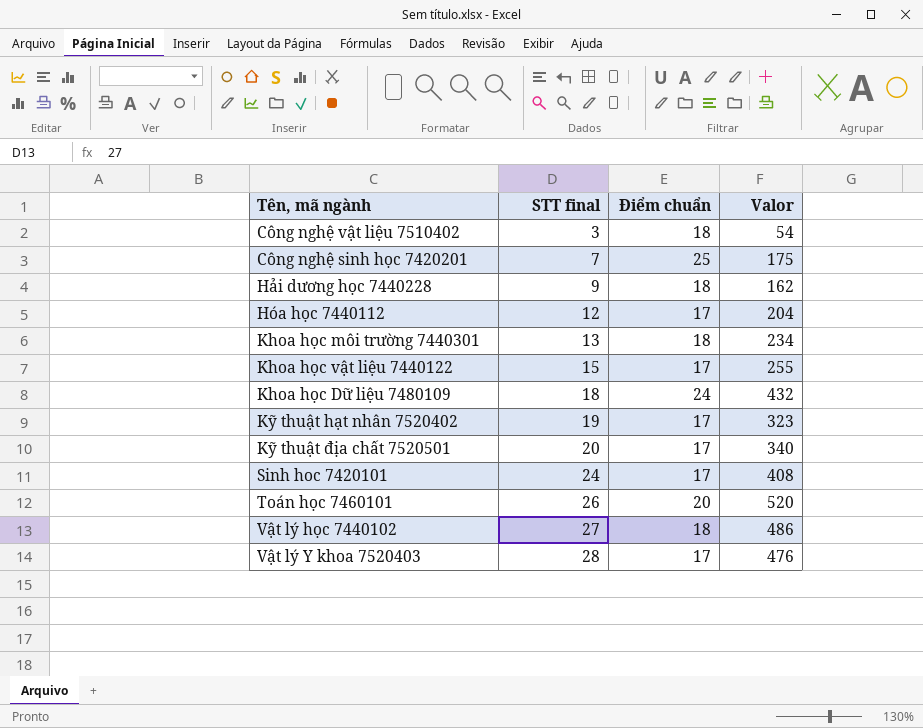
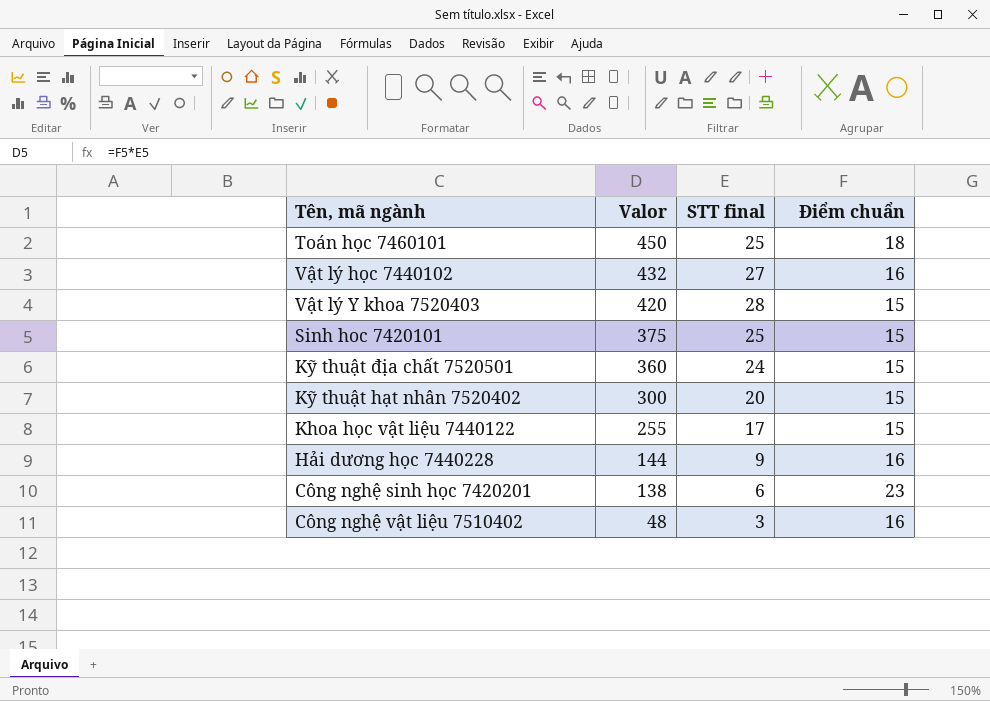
row order: STT final ascending -> Valor descending
column Valor | position: 4 -> 2
row Hóa học 7440112: 12 | 17 | 204 -> none
row Khoa học môi trường 7440301: 13 | 18 | 234 -> none
row Khoa học Dữ liệu 7480109: 18 | 24 | 432 -> none
Toán học 7460101 | Valor: 520 -> 450
Toán học 7460101 | STT final: 26 -> 25
Toán học 7460101 | Điểm chuẩn: 20 -> 18
Vật lý học 7440102 | Valor: 486 -> 432
Vật lý học 7440102 | Điểm chuẩn: 18 -> 16
Vật lý Y khoa 7520403 | Valor: 476 -> 420
Vật lý Y khoa 7520403 | Điểm chuẩn: 17 -> 15
Sinh hoc 7420101 | Valor: 408 -> 375
Sinh hoc 7420101 | STT final: 24 -> 25
Sinh hoc 7420101 | Điểm chuẩn: 17 -> 15
Kỹ thuật địa chất 7520501 | Valor: 340 -> 360
Kỹ thuật địa chất 7520501 | STT final: 20 -> 24
Kỹ thuật địa chất 7520501 | Điểm chuẩn: 17 -> 15
Kỹ thuật hạt nhân 7520402 | Valor: 323 -> 300
Kỹ thuật hạt nhân 7520402 | STT final: 19 -> 20
Kỹ thuật hạt nhân 7520402 | Điểm chuẩn: 17 -> 15
Khoa học vật liệu 7440122 | STT final: 15 -> 17
Khoa học vật liệu 7440122 | Điểm chuẩn: 17 -> 15
Hải dương học 7440228 | Valor: 162 -> 144
Hải dương học 7440228 | Điểm chuẩn: 18 -> 16
Công nghệ sinh học 7420201 | Valor: 175 -> 138
Công nghệ sinh học 7420201 | STT final: 7 -> 6
Công nghệ sinh học 7420201 | Điểm chuẩn: 25 -> 23
Công nghệ vật liệu 7510402 | Valor: 54 -> 48
Công nghệ vật liệu 7510402 | Điểm chuẩn: 18 -> 16

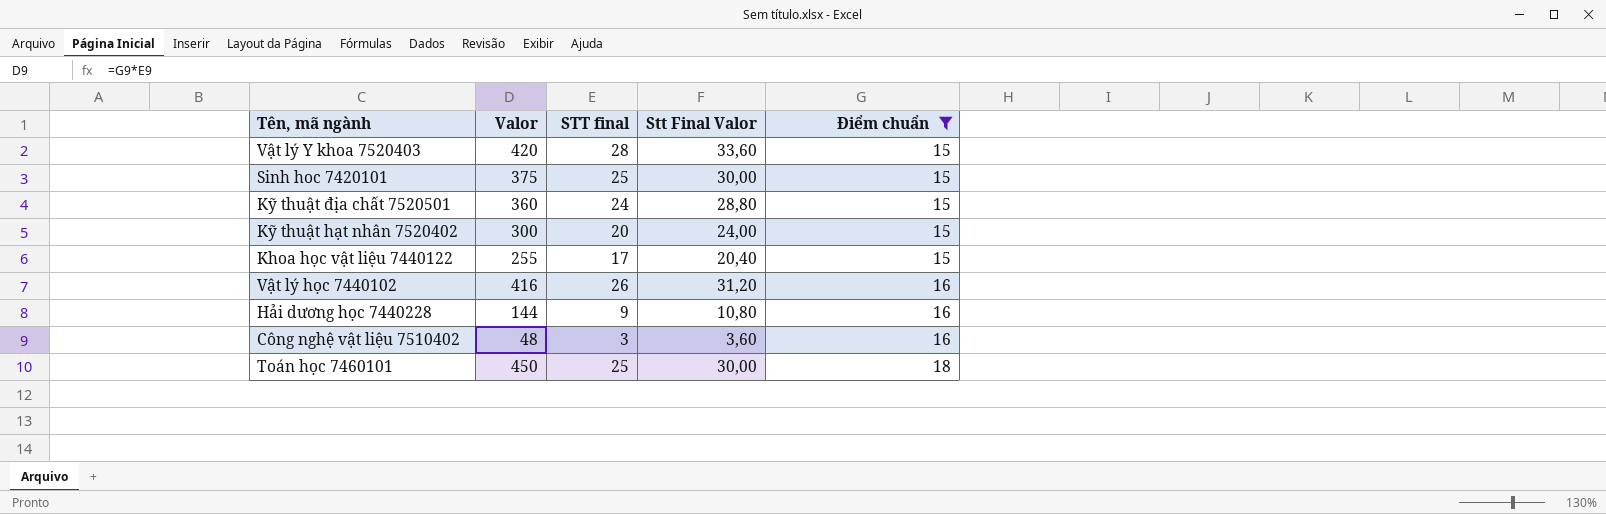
filter: none -> Điểm chuẩn != 23
row order: Valor descending -> Điểm chuẩn ascending
column Stt Final Valor | formula: none -> [STT final] * 1,2
Vật lý học 7440102 | Valor: 432 -> 416
Vật lý học 7440102 | STT final: 27 -> 26

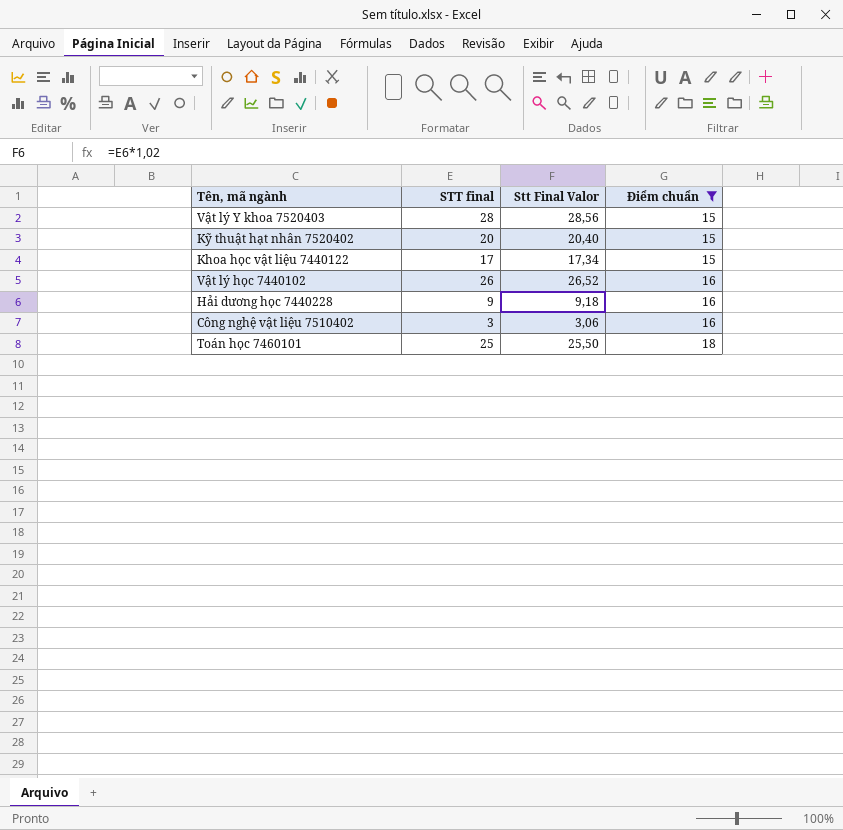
column Valor | formula: [STT final] * [Điểm chuẩn] -> none
column Stt Final Valor | formula: [STT final] * 1,2 -> [STT final] * 1,02
row Sinh hoc 7420101: 375 | 25 | 30,00 | 15 -> none
row Kỹ thuật địa chất 7520501: 360 | 24 | 28,80 | 15 -> none

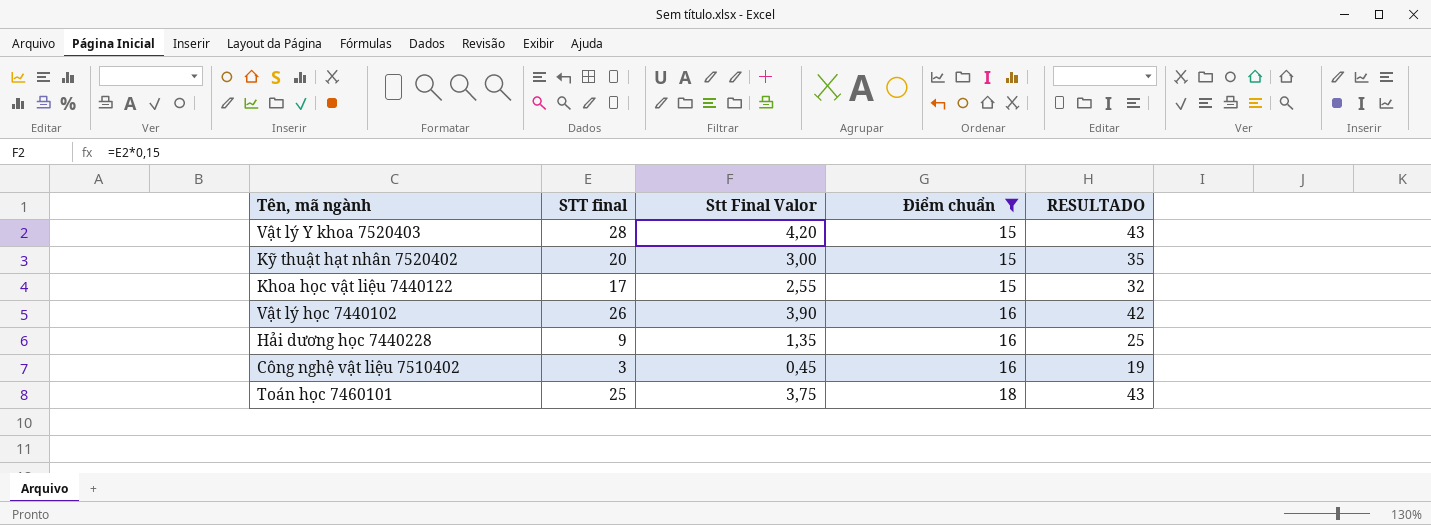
column Stt Final Valor | formula: [STT final] * 1,02 -> [STT final] * 0,15
column RESULTADO | formula: none -> [STT final] + [Điểm chuẩn]

